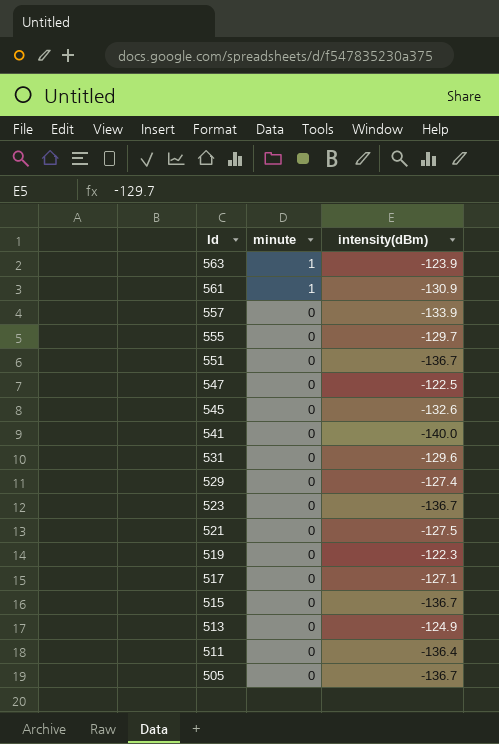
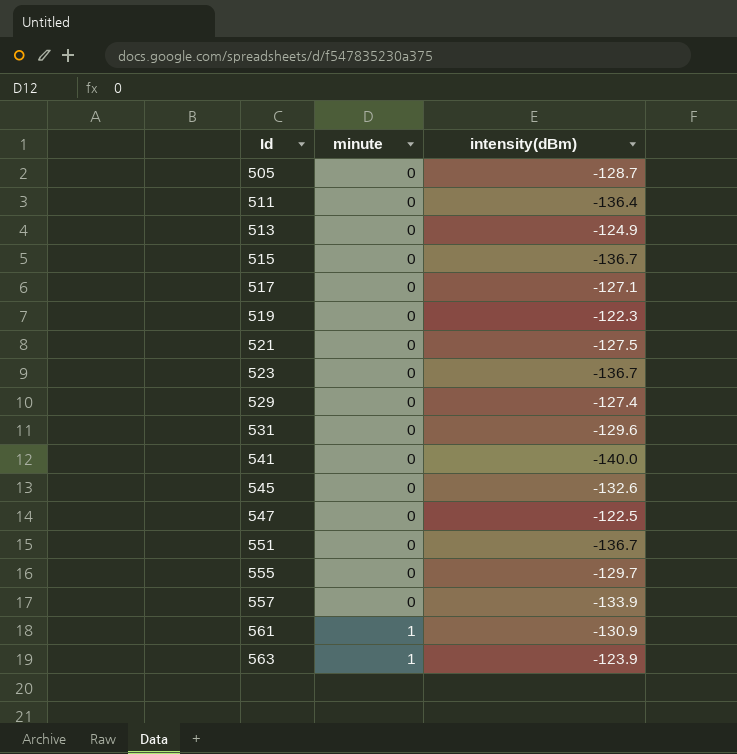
row order: Id descending -> Id ascending
505 | intensity(dBm): -136.7 -> -128.7

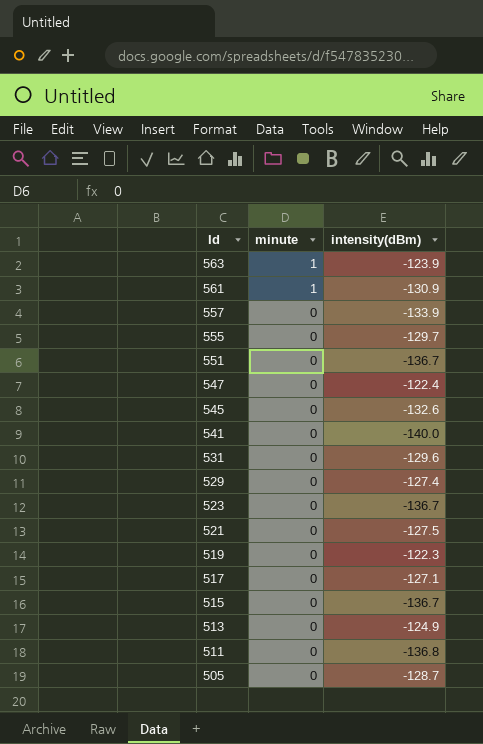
row order: Id ascending -> Id descending
547 | intensity(dBm): -122.5 -> -122.4
511 | intensity(dBm): -136.4 -> -136.8

